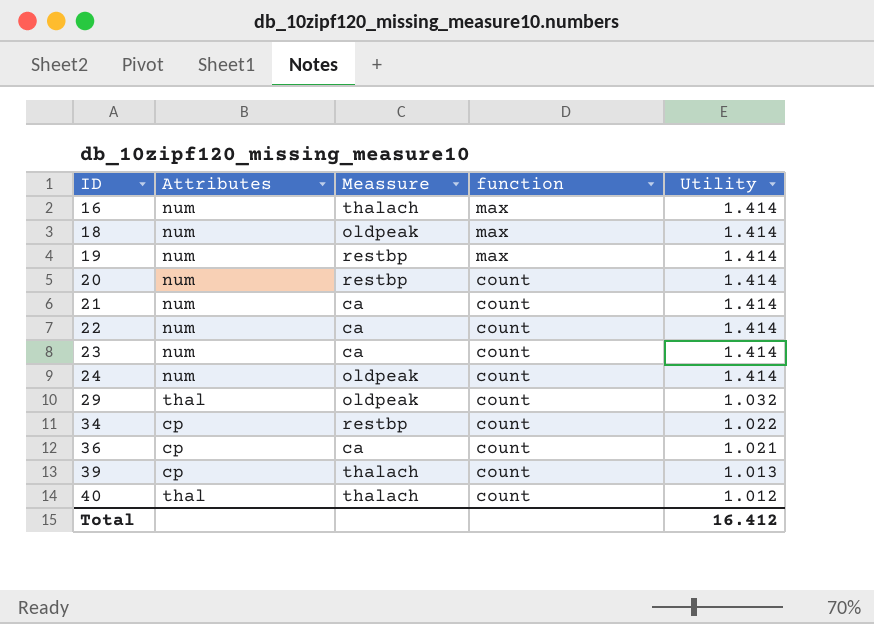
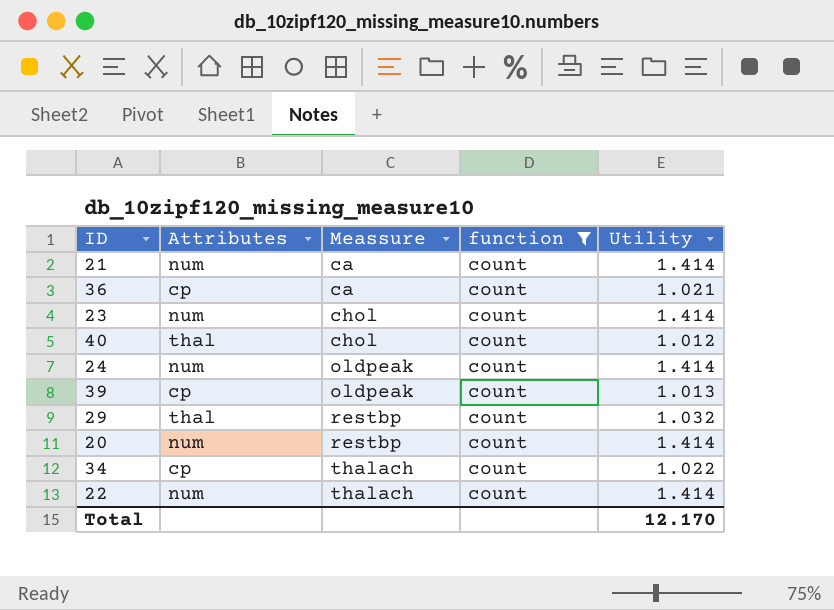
filter: none -> function = count
row order: ID ascending -> Meassure ascending
23 | Meassure: ca -> chol
40 | Meassure: thalach -> chol
39 | Meassure: thalach -> oldpeak
29 | Meassure: oldpeak -> restbp
34 | Meassure: restbp -> thalach
22 | Meassure: ca -> thalach
Total | Utility: 16.412 -> 12.170

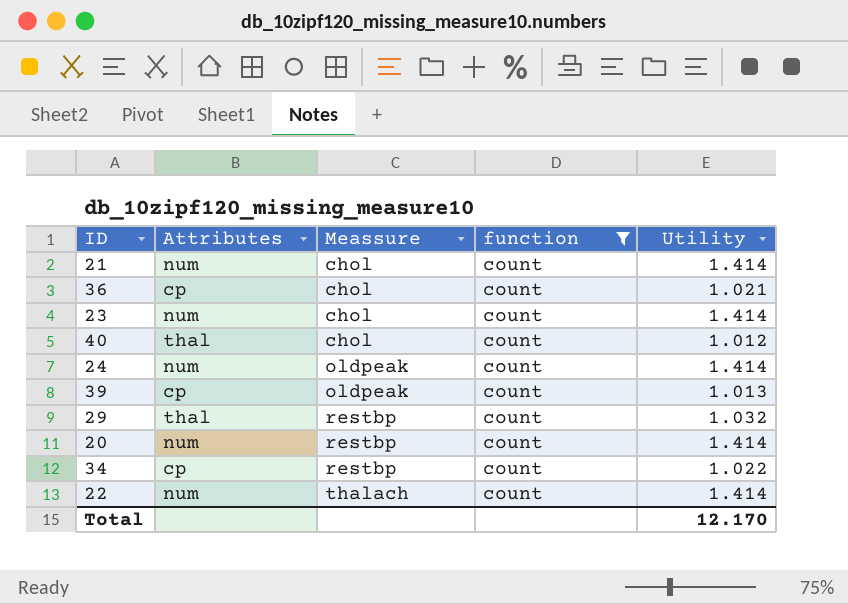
21 | Meassure: ca -> chol
36 | Meassure: ca -> chol
34 | Meassure: thalach -> restbp

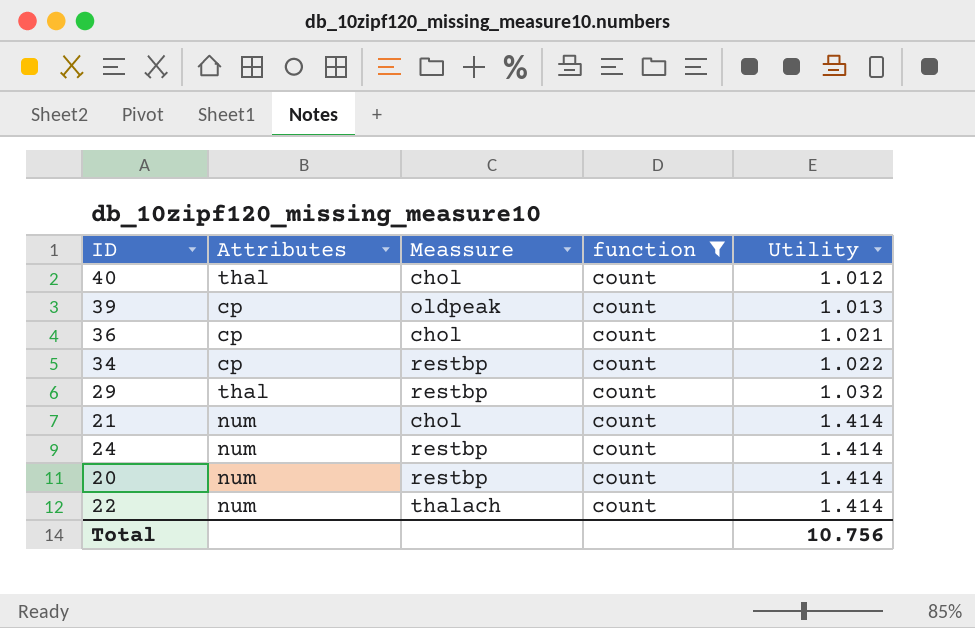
row order: Meassure ascending -> Utility ascending
row 23: num | chol | count | 1.414 -> none
24 | Meassure: oldpeak -> restbp
Total | Utility: 12.170 -> 10.756

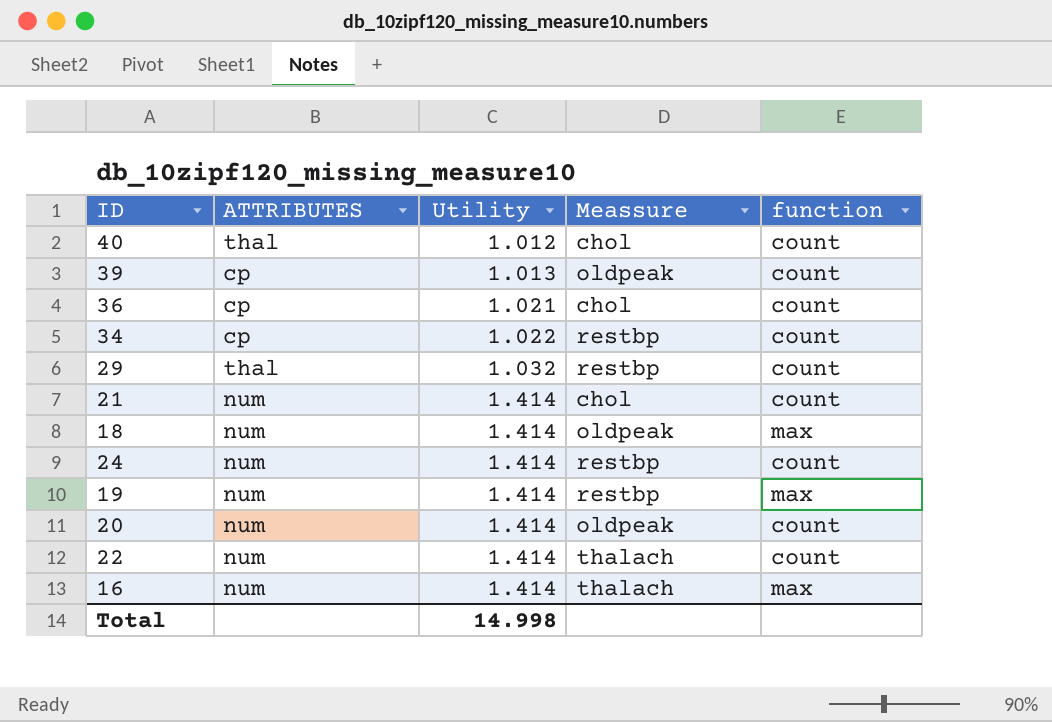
filter: function = count -> none
column name: Attributes -> ATTRIBUTES
column Utility | position: 5 -> 3
20 | Meassure: restbp -> oldpeak
Total | Utility: 10.756 -> 14.998

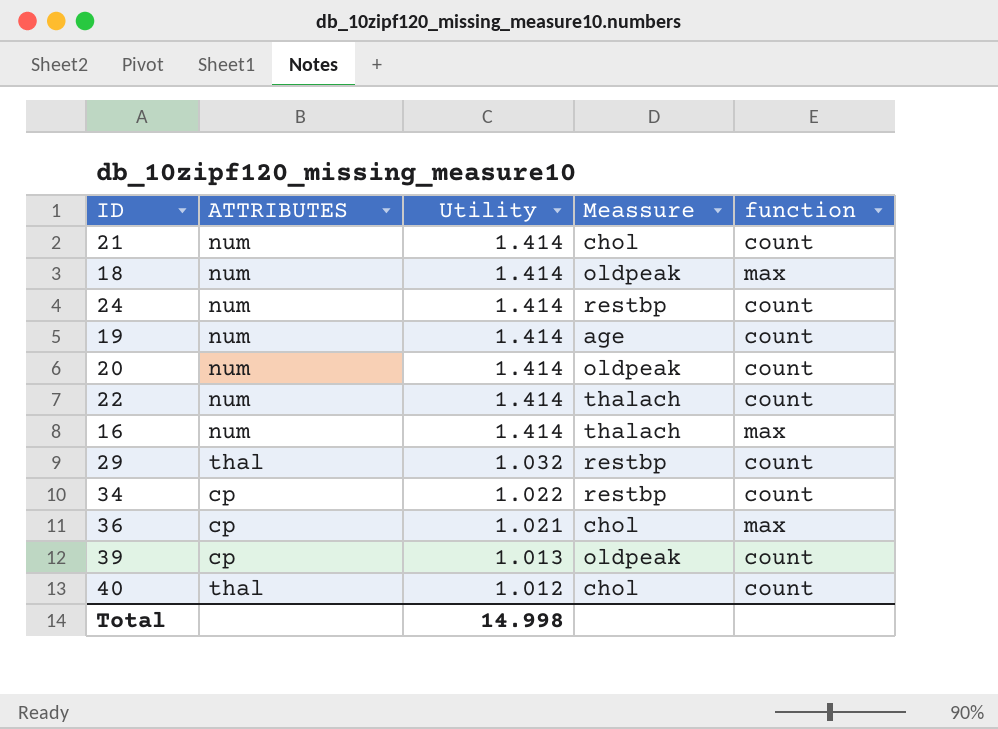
row order: Utility ascending -> Utility descending
19 | Meassure: restbp -> age
19 | function: max -> count
36 | function: count -> max

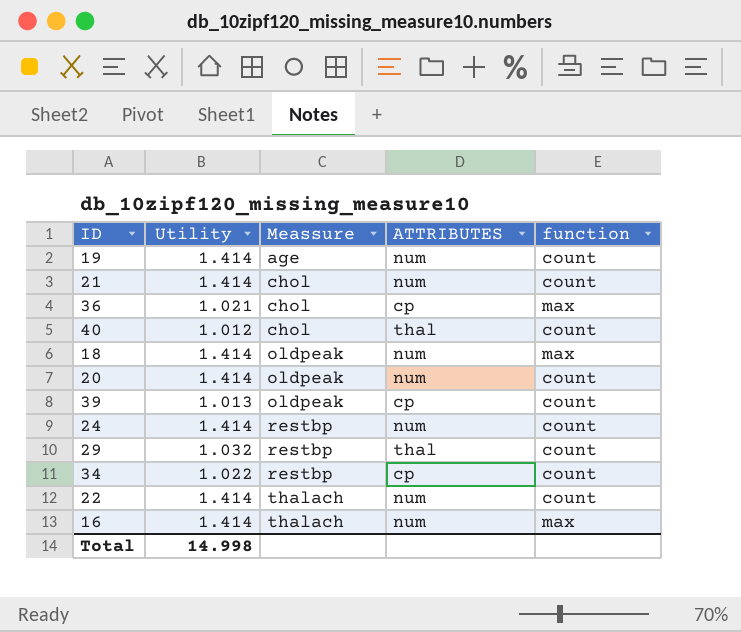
row order: Utility descending -> Meassure ascending
column ATTRIBUTES | position: 2 -> 4

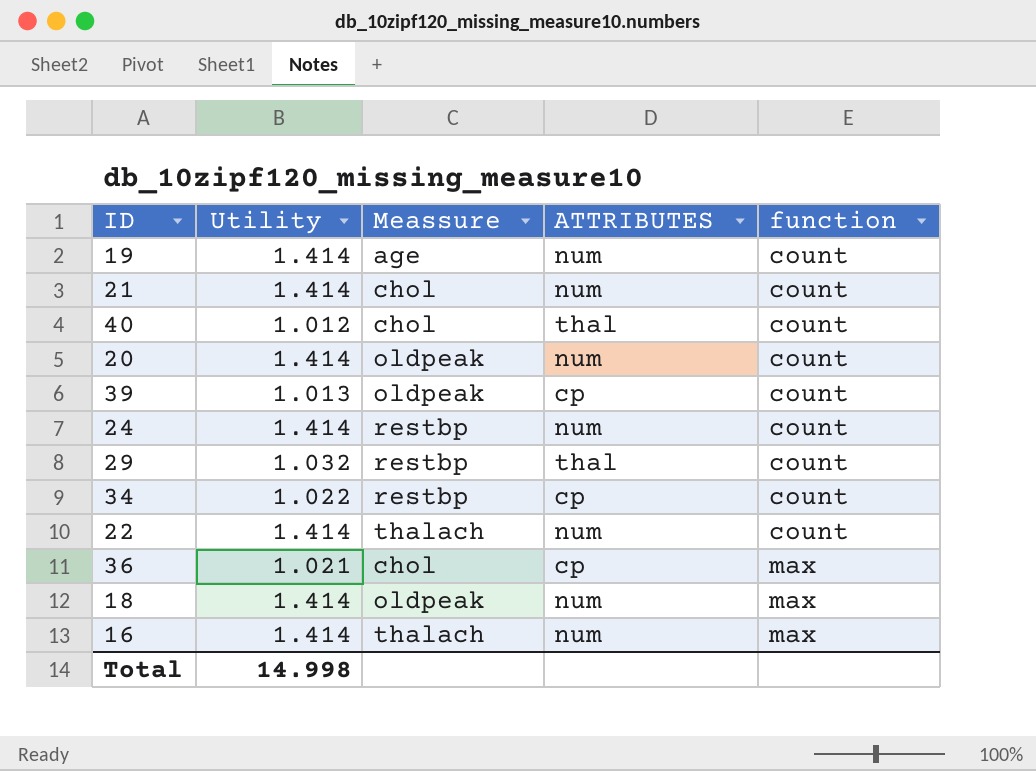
row order: Meassure ascending -> function ascending

